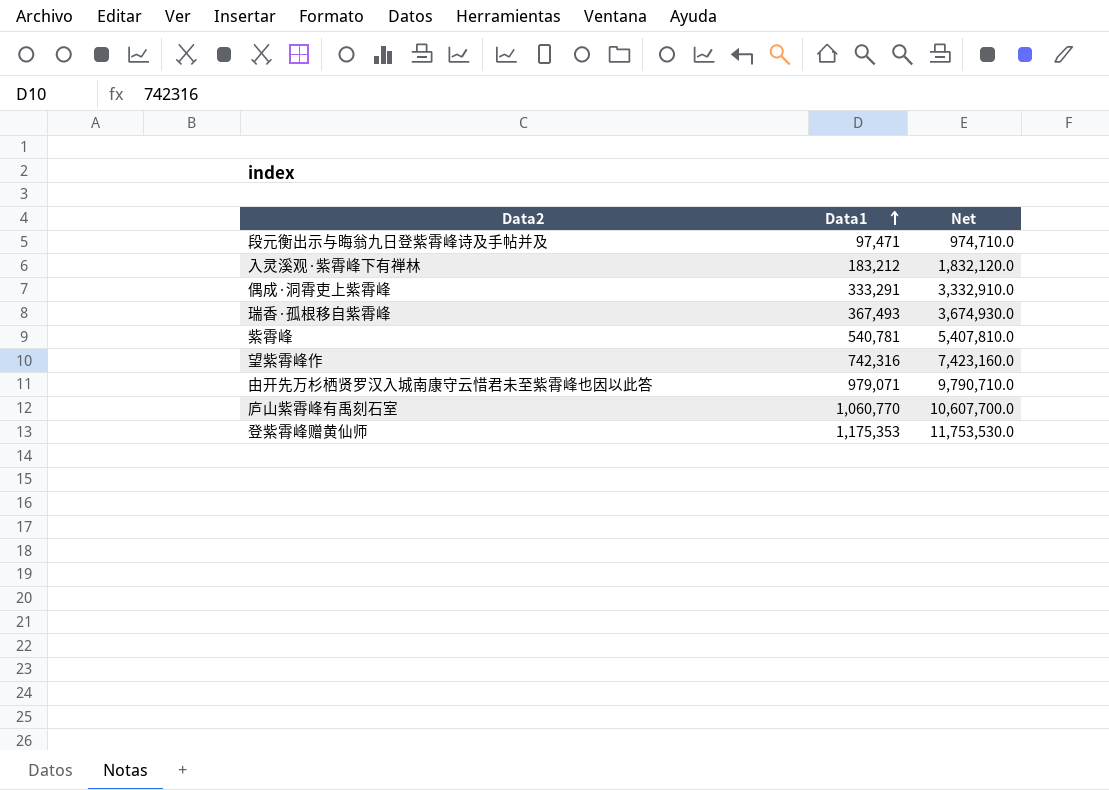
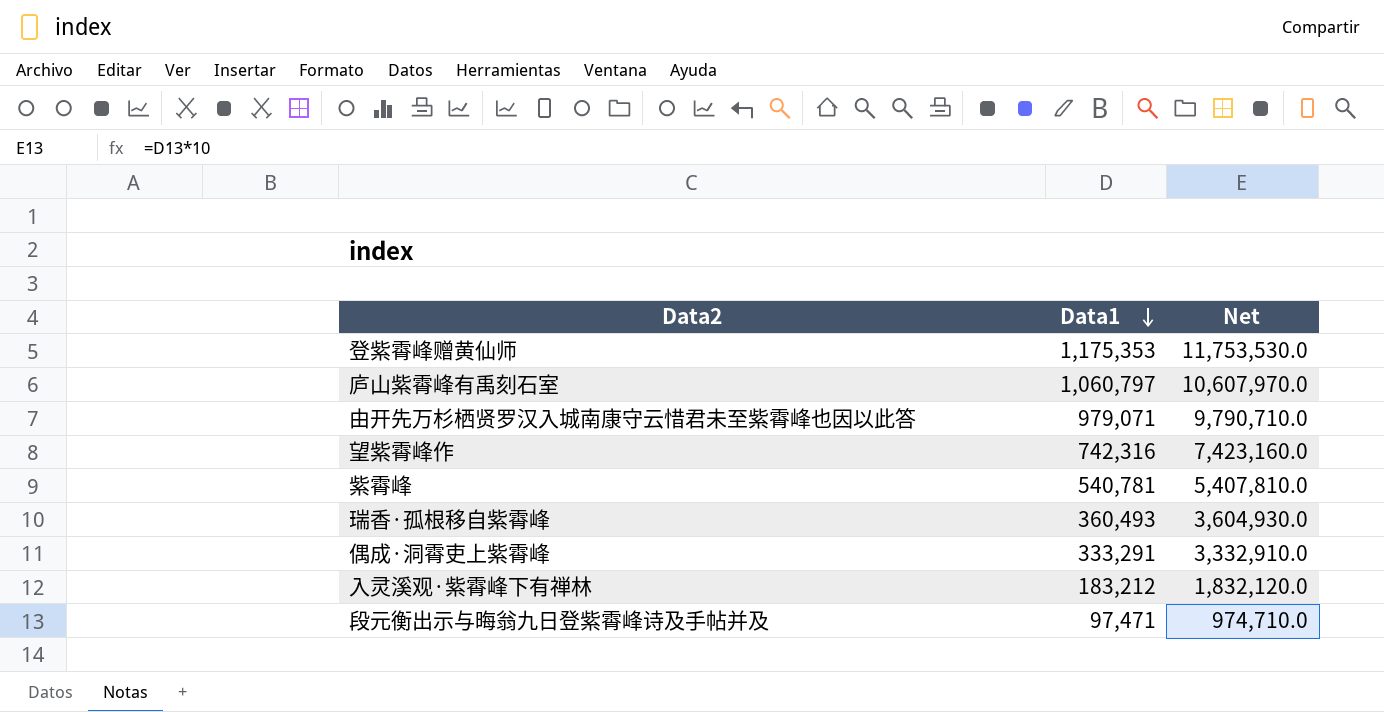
row order: Data1 ascending -> Data1 descending
庐山紫霄峰有禹刻石室 | Data1: 1,060,770 -> 1,060,797
庐山紫霄峰有禹刻石室 | Net: 10,607,700.0 -> 10,607,970.0
瑞香·孤根移自紫霄峰 | Data1: 367,493 -> 360,493
瑞香·孤根移自紫霄峰 | Net: 3,674,930.0 -> 3,604,930.0

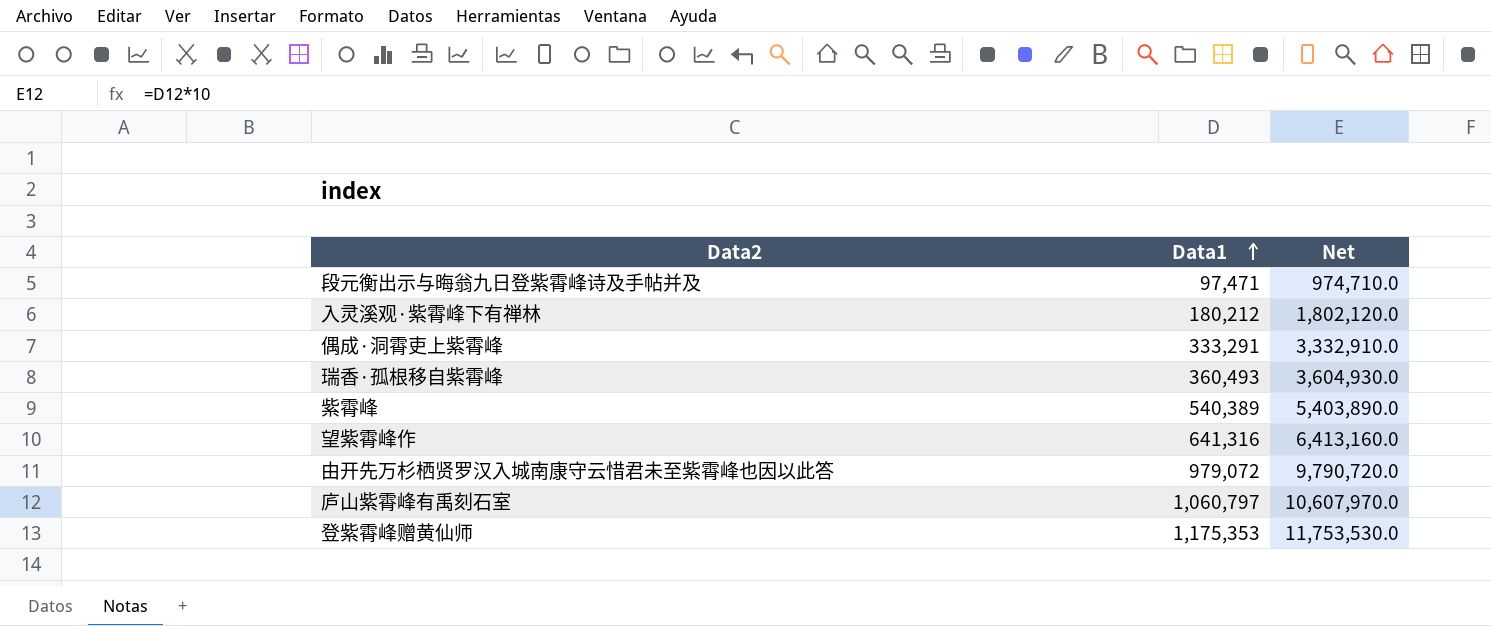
row order: Data1 descending -> Data1 ascending
入灵溪观·紫霄峰下有禅林 | Data1: 183,212 -> 180,212
入灵溪观·紫霄峰下有禅林 | Net: 1,832,120.0 -> 1,802,120.0
紫霄峰 | Data1: 540,781 -> 540,389
紫霄峰 | Net: 5,407,810.0 -> 5,403,890.0
望紫霄峰作 | Data1: 742,316 -> 641,316
望紫霄峰作 | Net: 7,423,160.0 -> 6,413,160.0
由开先万杉栖贤罗汉入城南康守云惜君未至紫霄峰也因以此答 | Data1: 979,071 -> 979,072
由开先万杉栖贤罗汉入城南康守云惜君未至紫霄峰也因以此答 | Net: 9,790,710.0 -> 9,790,720.0

